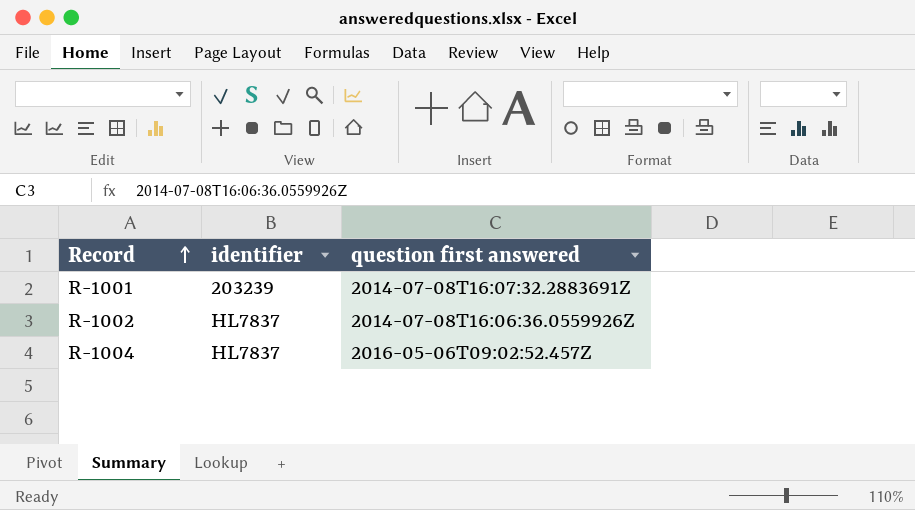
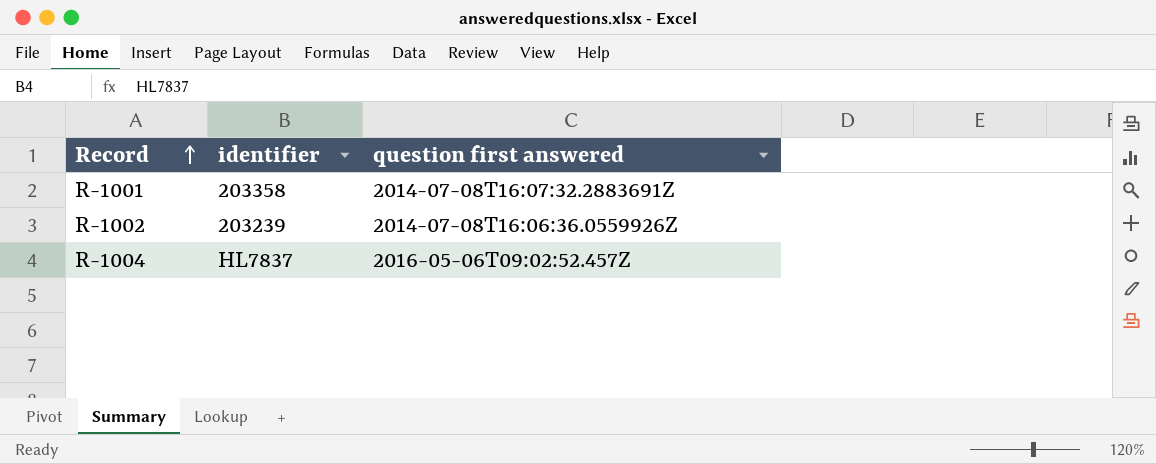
R-1001 | identifier: 203239 -> 203358
R-1002 | identifier: HL7837 -> 203239

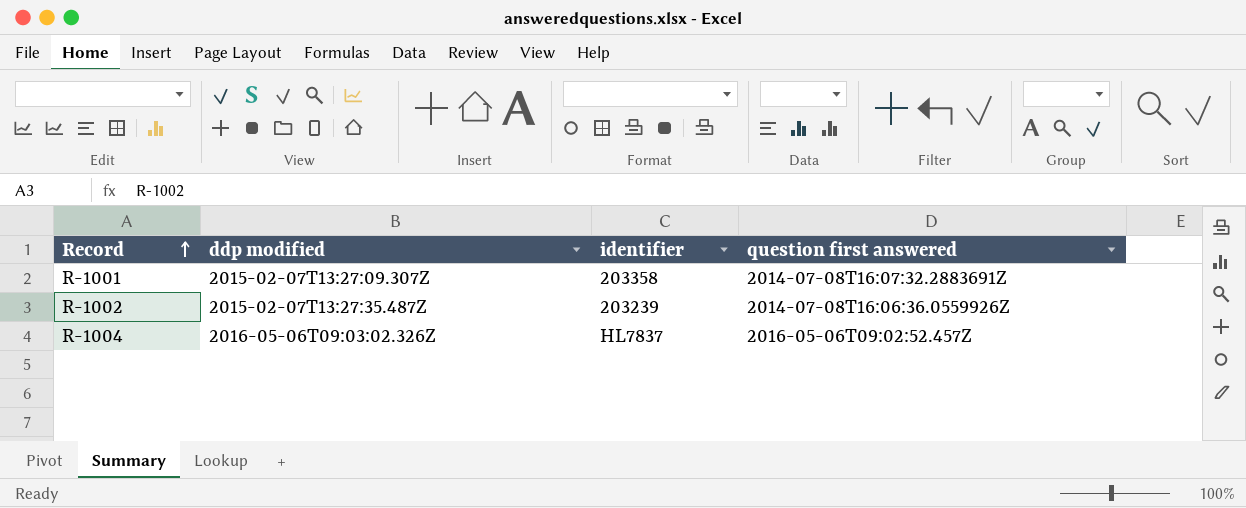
column ddp modified | position: none -> 2

